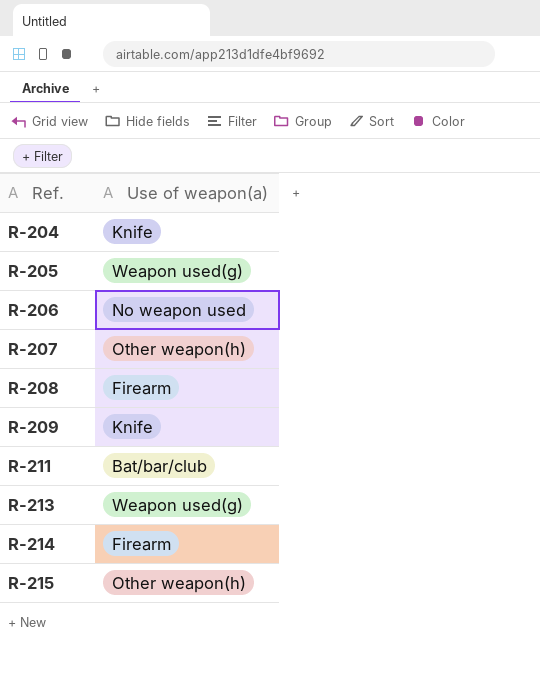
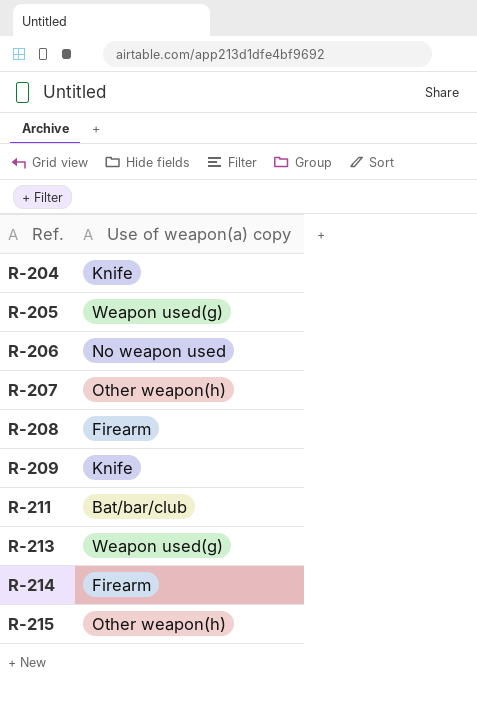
column name: Use of weapon(a) -> Use of weapon(a) copy

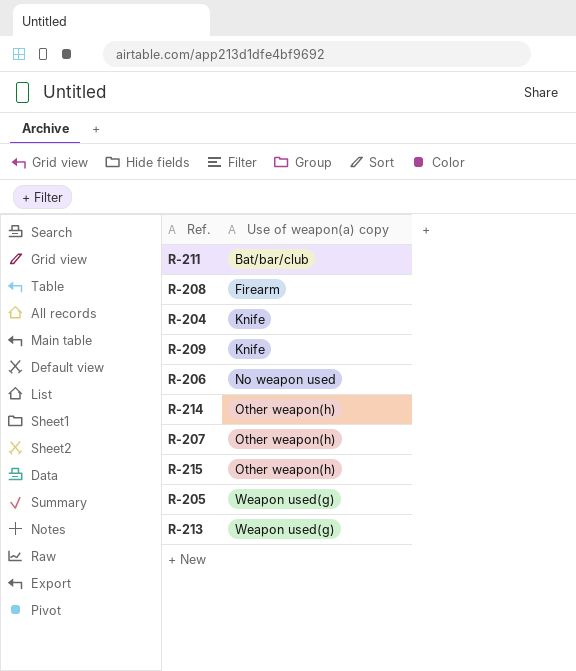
row order: Ref. ascending -> Use of weapon(a) copy ascending
R-214 | Use of weapon(a) copy: Firearm -> Other weapon(h)

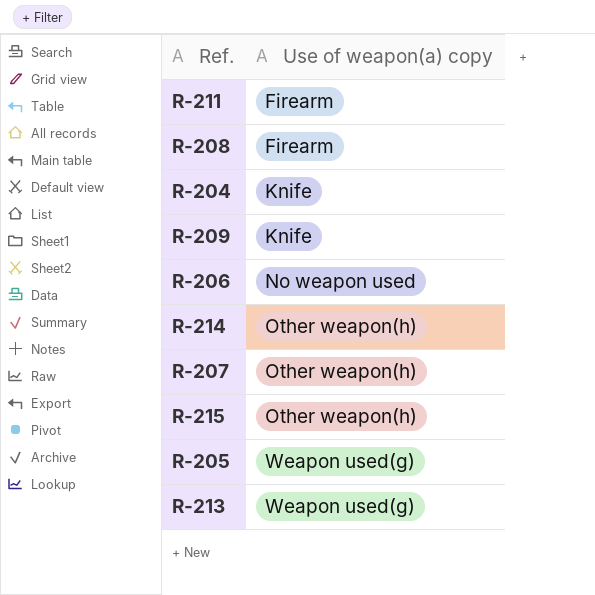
R-211 | Use of weapon(a) copy: Bat/bar/club -> Firearm

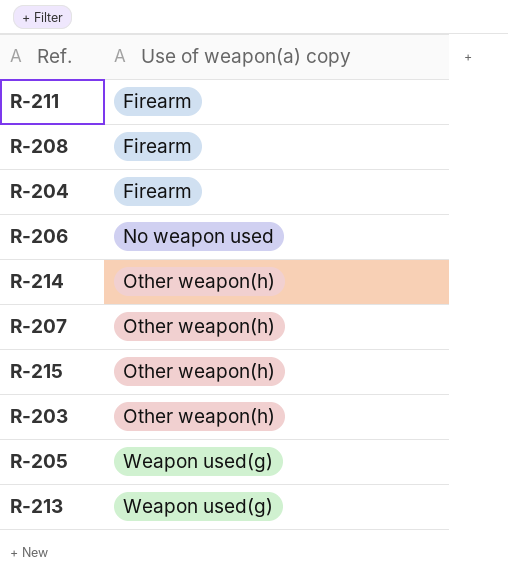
row R-209: Knife -> none
R-204 | Use of weapon(a) copy: Knife -> Firearm
row R-203: none -> Other weapon(h)

